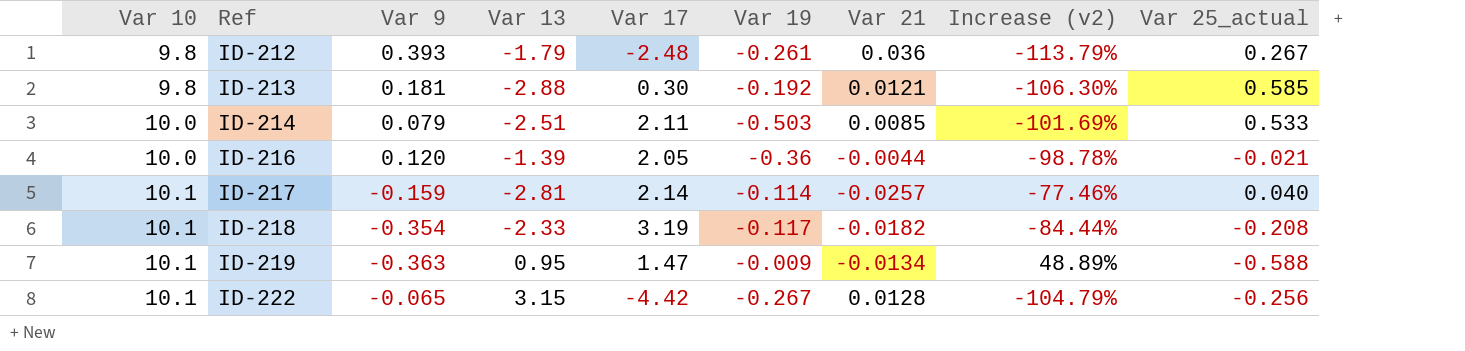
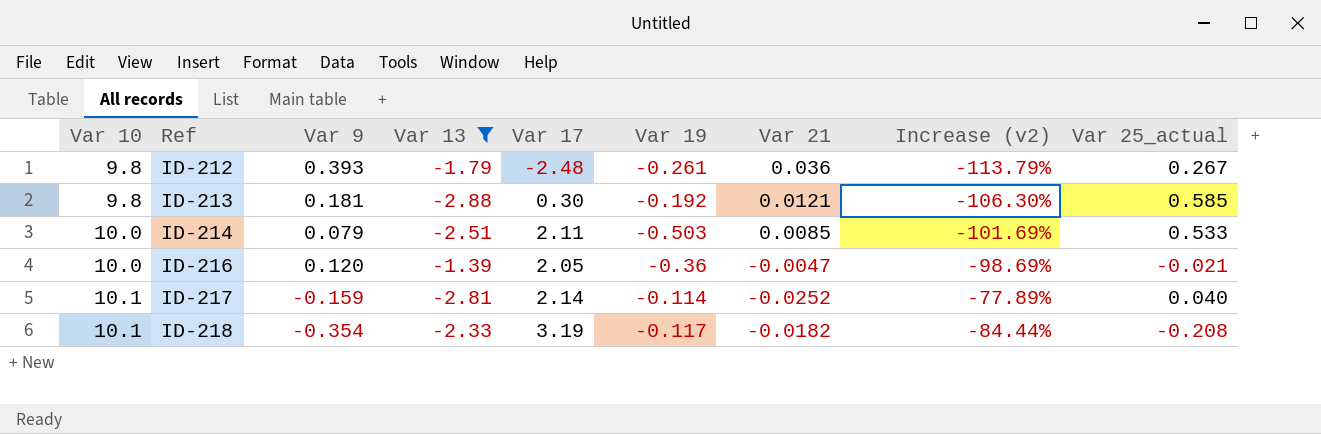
filter: none -> Var 13 <= -1.39
ID-216 | Var 21: -0.0044 -> -0.0047
ID-216 | Increase (v2): -98.78% -> -98.69%
ID-217 | Var 21: -0.0257 -> -0.0252
ID-217 | Increase (v2): -77.46% -> -77.89%

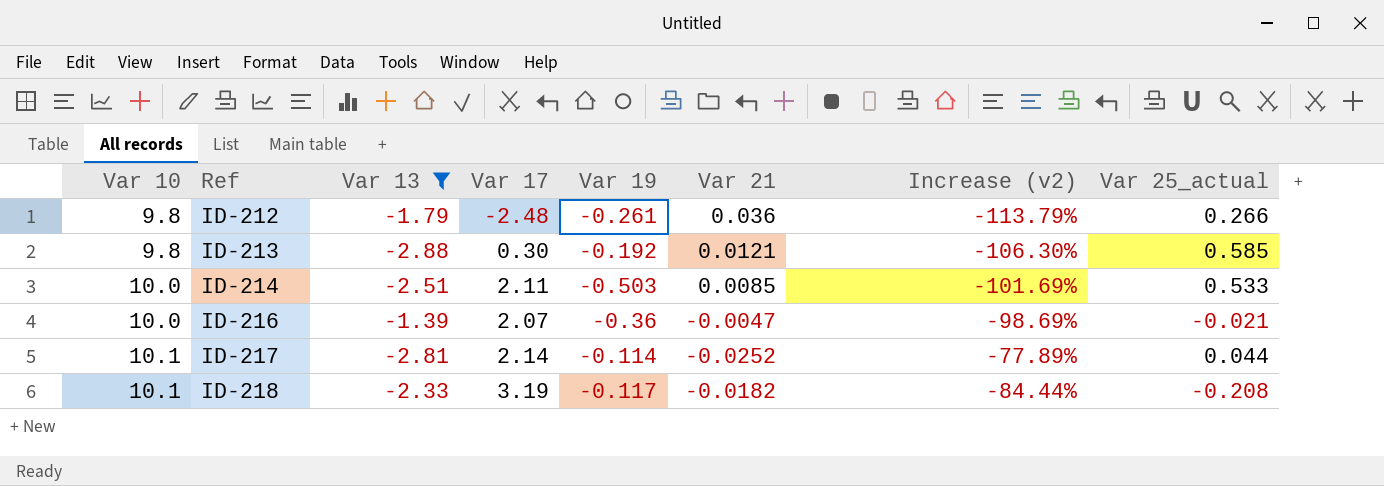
column Var 9 | position: 3 -> none
ID-212 | Var 25_actual: 0.267 -> 0.266
ID-216 | Var 17: 2.05 -> 2.07
ID-217 | Var 25_actual: 0.040 -> 0.044

